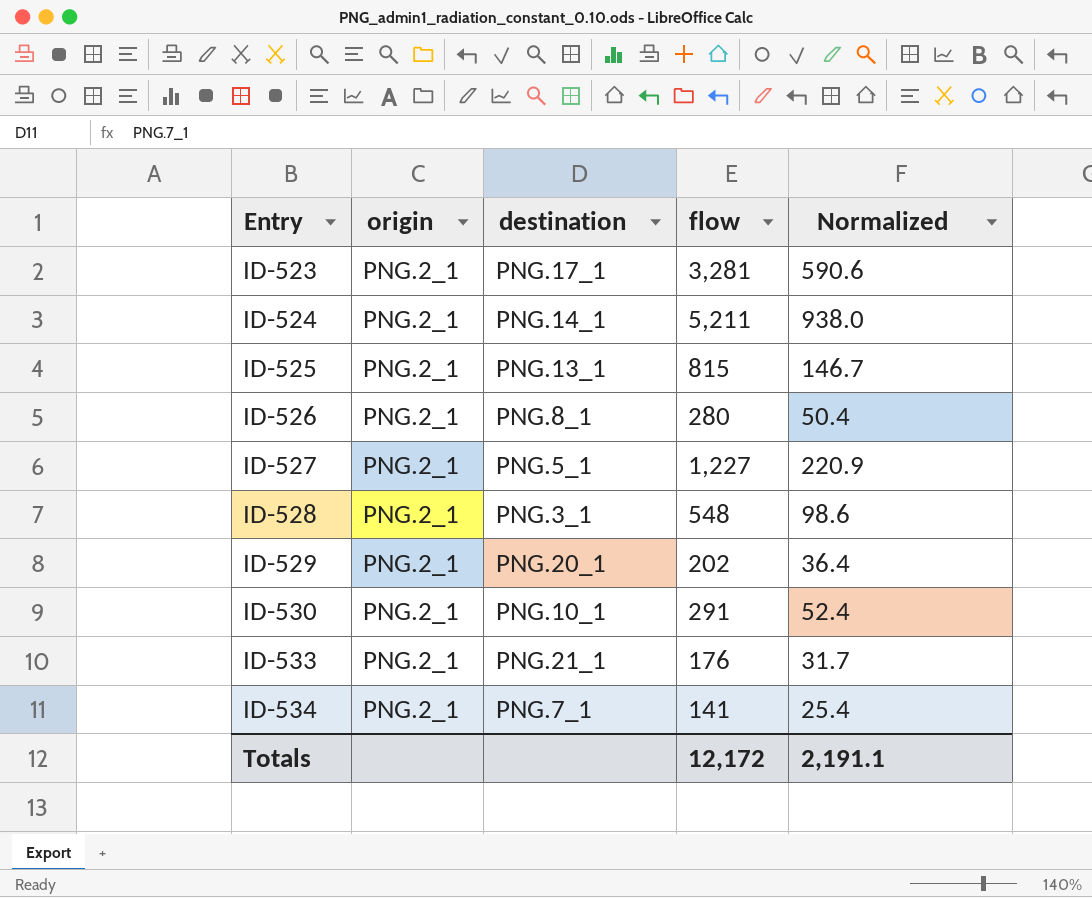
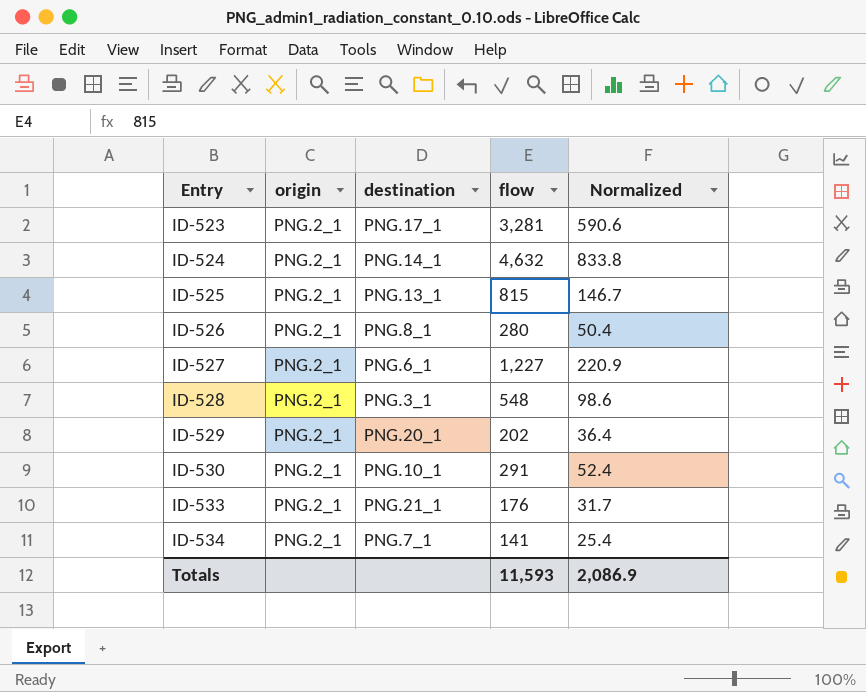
ID-524 | flow: 5,211 -> 4,632
ID-524 | Normalized: 938.0 -> 833.8
ID-527 | destination: PNG.5_1 -> PNG.6_1
Totals | flow: 12,172 -> 11,593
Totals | Normalized: 2,191.1 -> 2,086.9

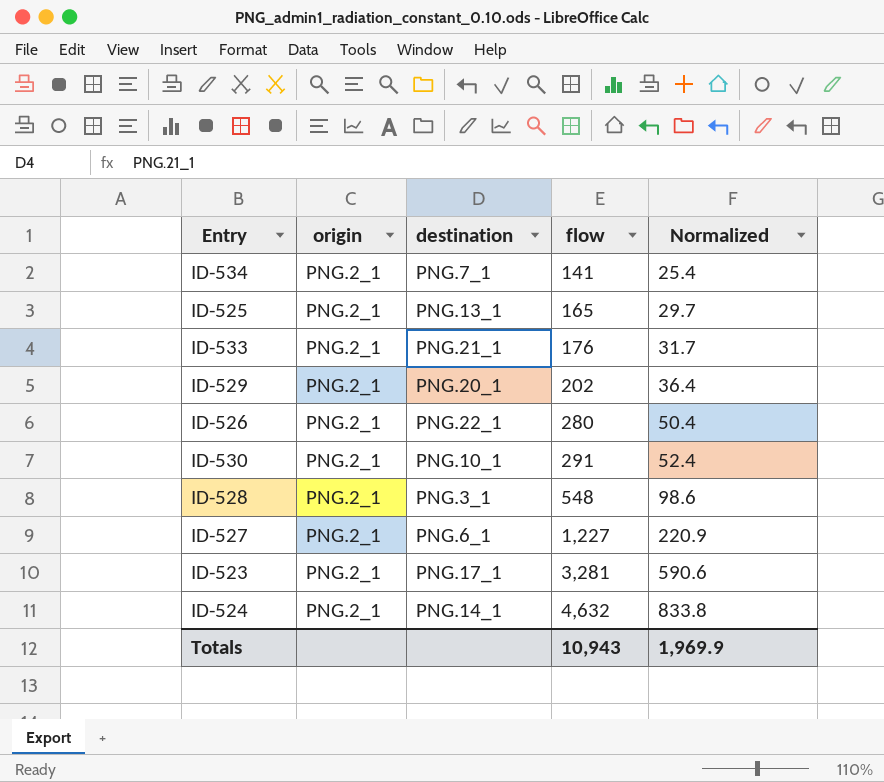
row order: Entry ascending -> flow ascending
ID-525 | flow: 815 -> 165
ID-525 | Normalized: 146.7 -> 29.7
ID-526 | destination: PNG.8_1 -> PNG.22_1
Totals | flow: 11,593 -> 10,943
Totals | Normalized: 2,086.9 -> 1,969.9

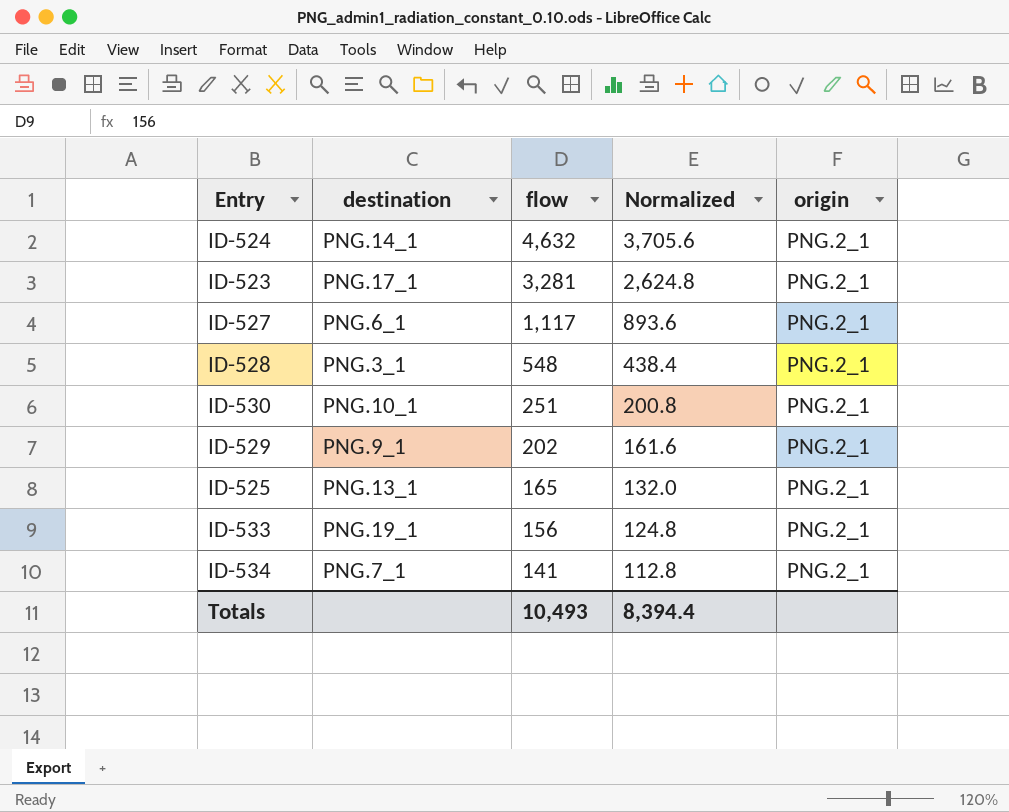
row order: flow ascending -> flow descending
column Normalized | formula: [flow] * 0.18 -> [flow] * 0.8
column origin | position: 2 -> 5
row ID-526: PNG.2_1 | PNG.22_1 | 280 | 50.4 -> none
ID-527 | flow: 1,227 -> 1,117
ID-530 | flow: 291 -> 251
ID-529 | destination: PNG.20_1 -> PNG.9_1
ID-533 | destination: PNG.21_1 -> PNG.19_1
ID-533 | flow: 176 -> 156
Totals | flow: 10,943 -> 10,493
Totals | Normalized: 1,969.9 -> 8,394.4

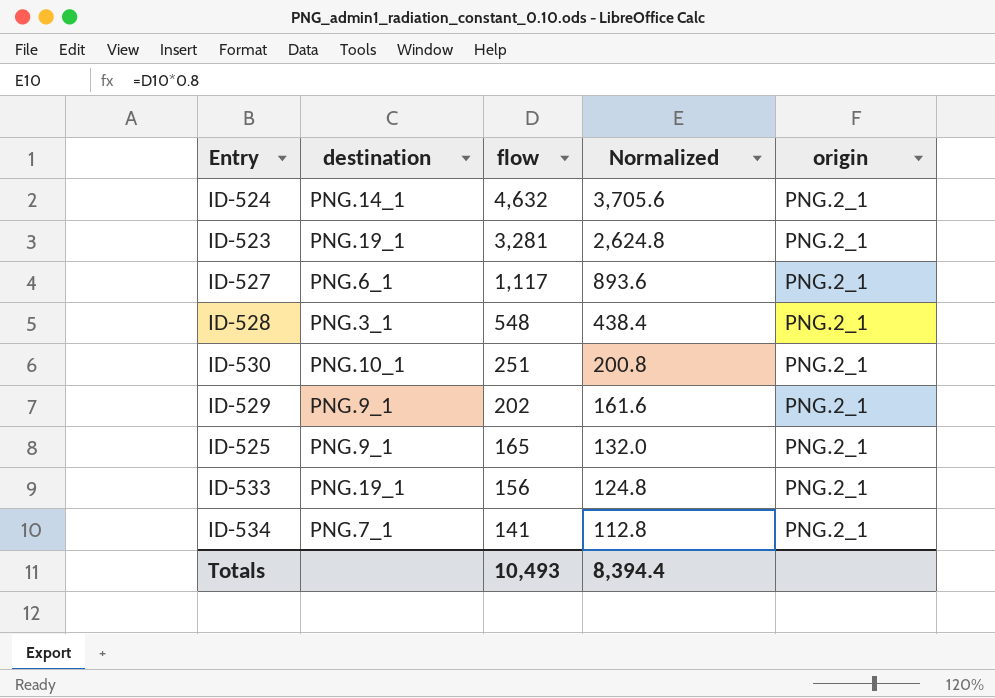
ID-523 | destination: PNG.17_1 -> PNG.19_1
ID-525 | destination: PNG.13_1 -> PNG.9_1

